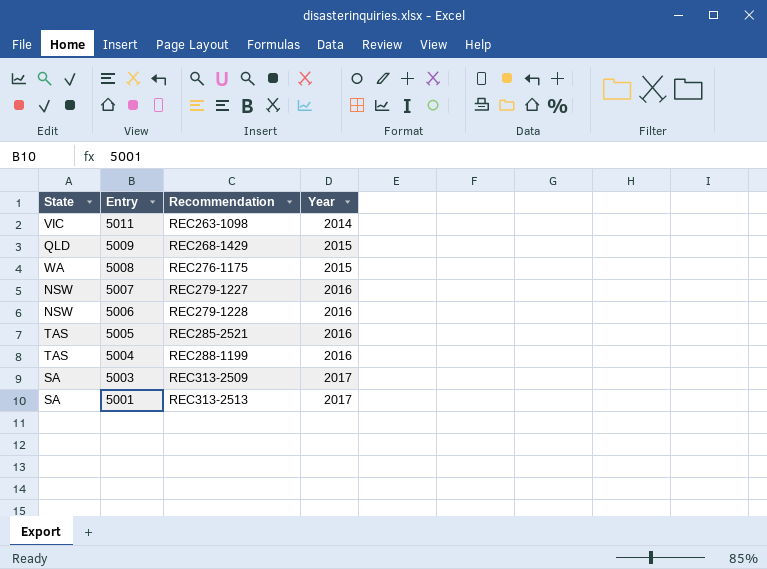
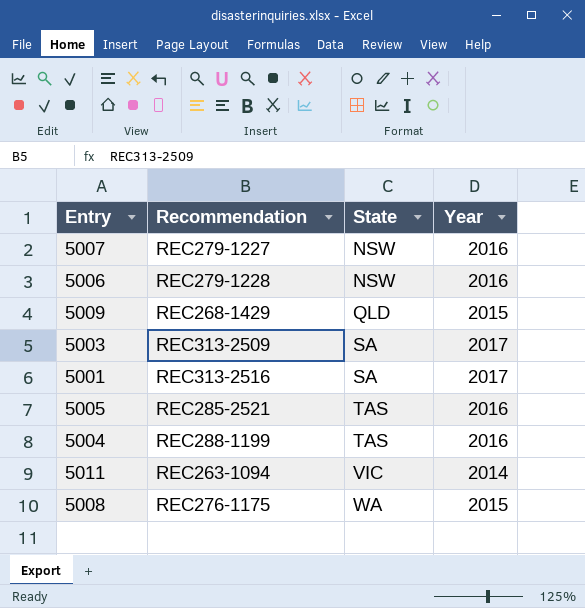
row order: Entry descending -> State ascending
column State | position: 1 -> 3
5001 | Recommendation: REC313-2513 -> REC313-2516
5011 | Recommendation: REC263-1098 -> REC263-1094

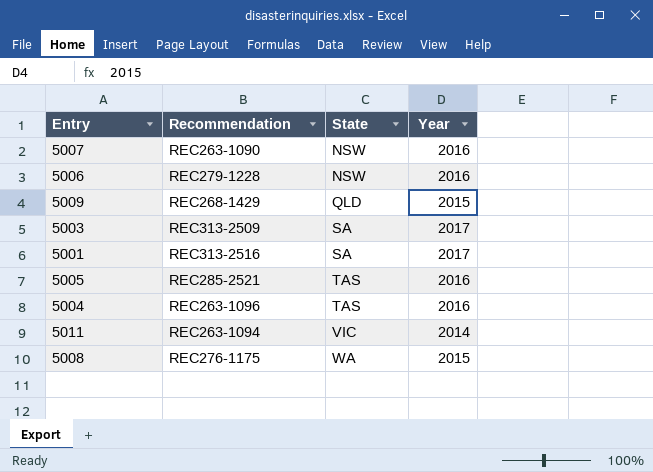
5007 | Recommendation: REC279-1227 -> REC263-1090
5004 | Recommendation: REC288-1199 -> REC263-1096

